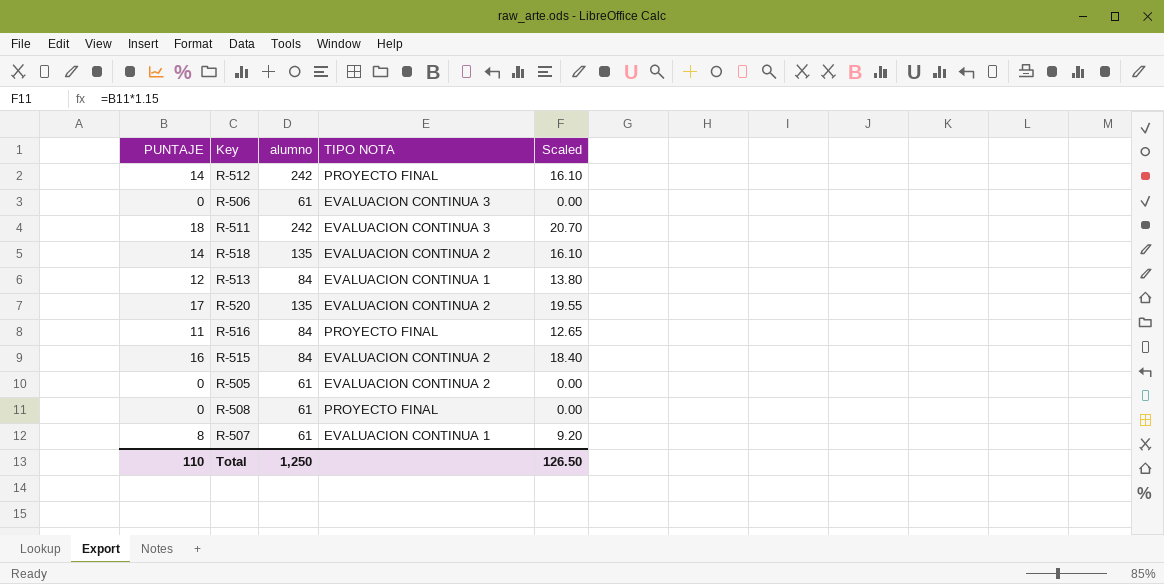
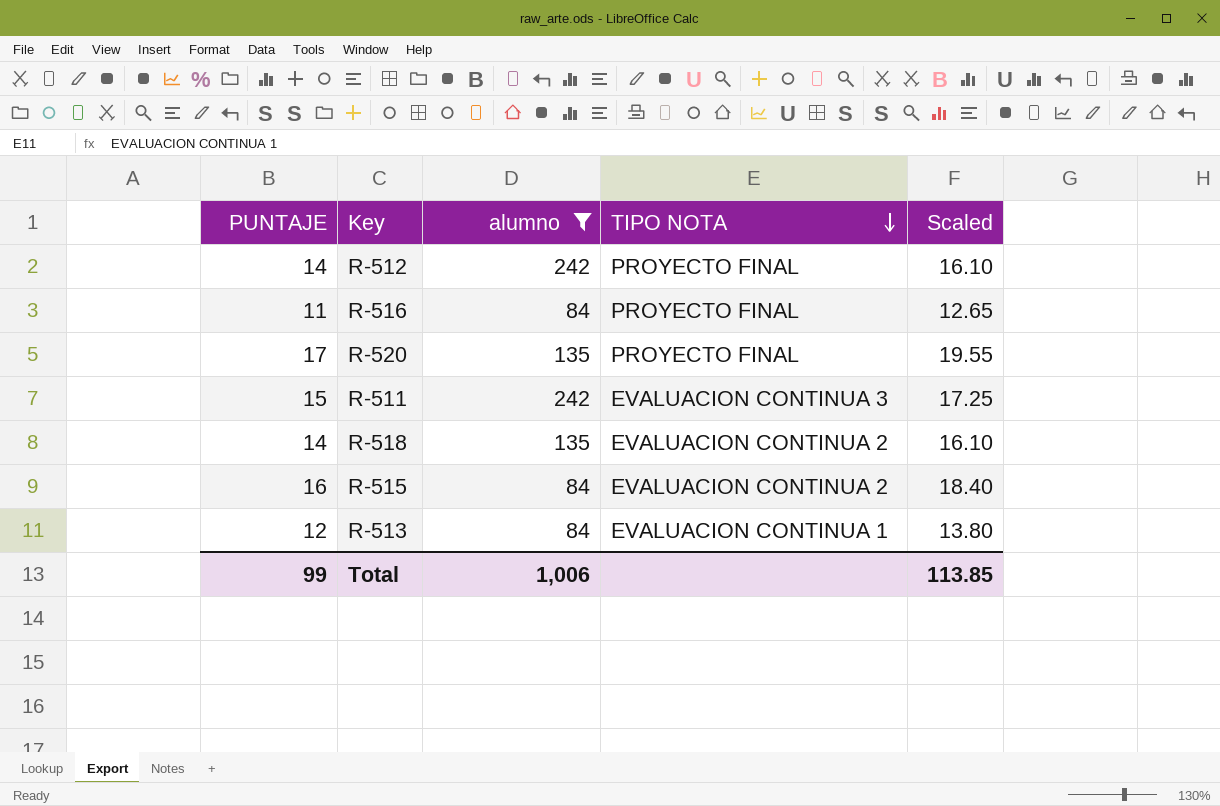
filter: none -> alumno != 61
row order: none -> TIPO NOTA descending
R-520 | TIPO NOTA: EVALUACION CONTINUA 2 -> PROYECTO FINAL
R-511 | PUNTAJE: 18 -> 15
R-511 | Scaled: 20.70 -> 17.25
Total | PUNTAJE: 110 -> 99
Total | alumno: 1,250 -> 1,006
Total | Scaled: 126.50 -> 113.85

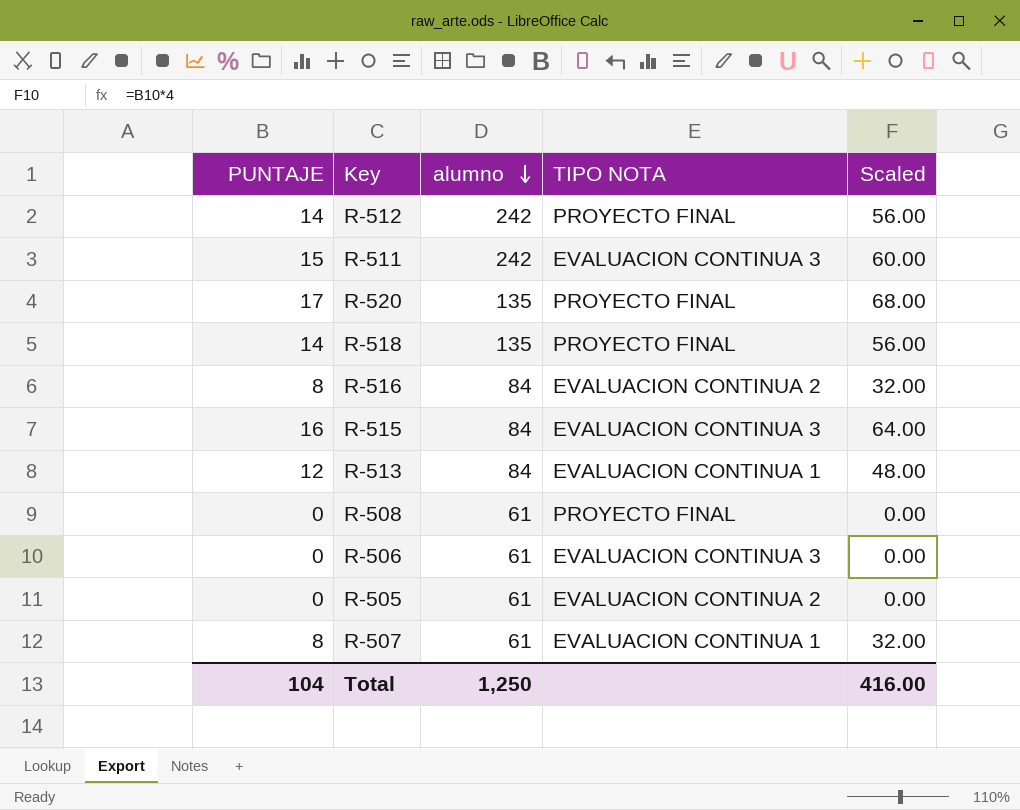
filter: alumno != 61 -> none
row order: TIPO NOTA descending -> alumno descending
column Scaled | formula: [PUNTAJE] * 1.15 -> [PUNTAJE] * 4
R-518 | TIPO NOTA: EVALUACION CONTINUA 2 -> PROYECTO FINAL
R-516 | PUNTAJE: 11 -> 8
R-516 | TIPO NOTA: PROYECTO FINAL -> EVALUACION CONTINUA 2
R-515 | TIPO NOTA: EVALUACION CONTINUA 2 -> EVALUACION CONTINUA 3
Total | PUNTAJE: 99 -> 104
Total | alumno: 1,006 -> 1,250
Total | Scaled: 113.85 -> 416.00

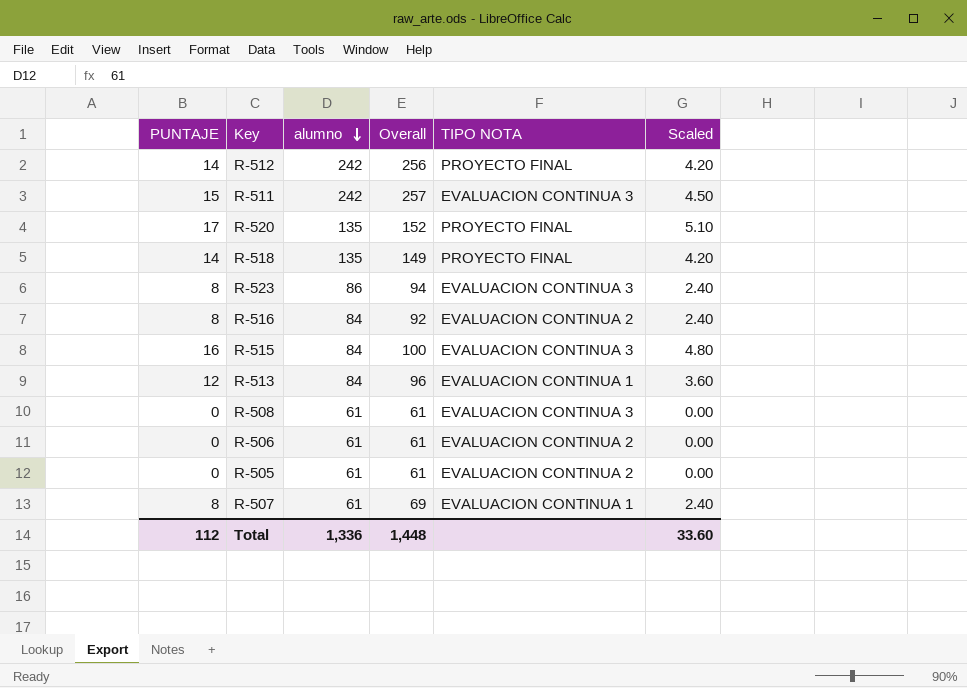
column Overall | formula: none -> [PUNTAJE] + [alumno]
column Scaled | formula: [PUNTAJE] * 4 -> [PUNTAJE] * 0.3
row R-523: none -> 8 | 86 | 94 | EVALUACION CONTINUA 3 | 2.40
R-508 | TIPO NOTA: PROYECTO FINAL -> EVALUACION CONTINUA 3
R-506 | TIPO NOTA: EVALUACION CONTINUA 3 -> EVALUACION CONTINUA 2
Total | PUNTAJE: 104 -> 112
Total | alumno: 1,250 -> 1,336
Total | Scaled: 416.00 -> 33.60

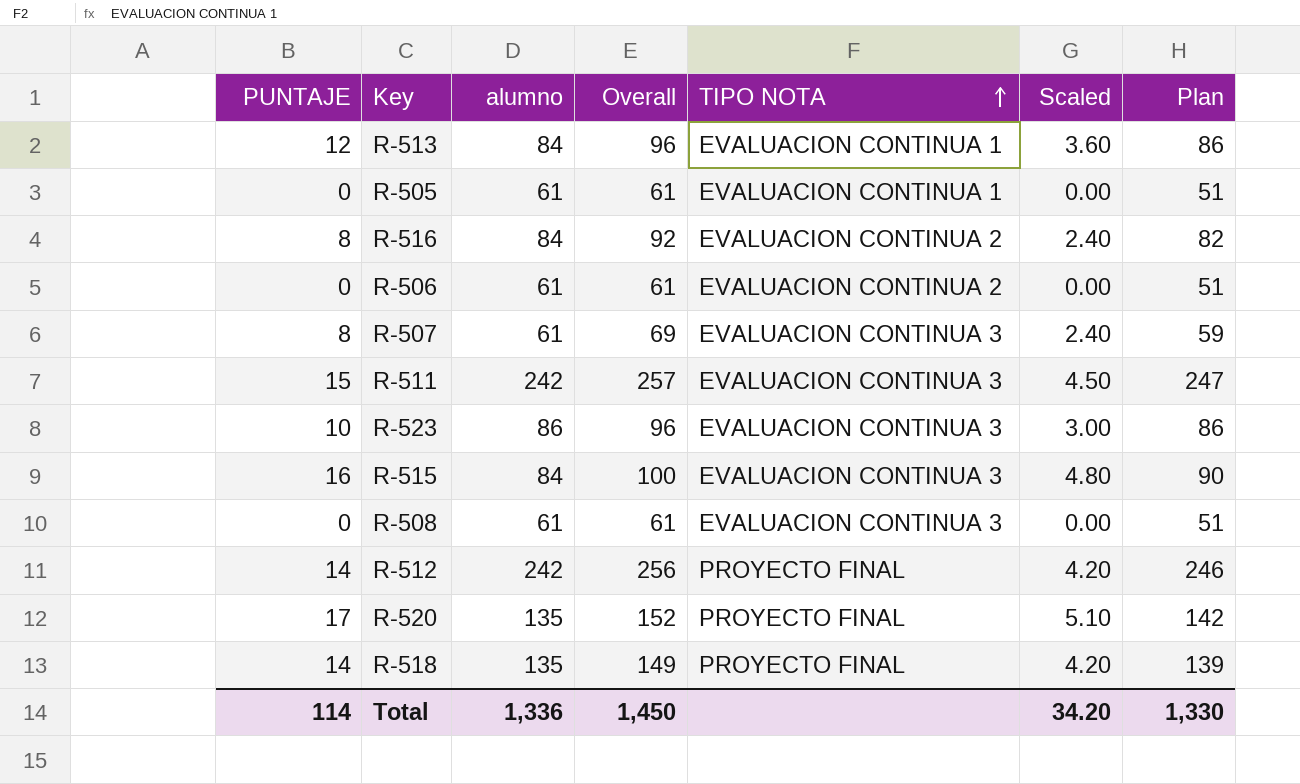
row order: alumno descending -> TIPO NOTA ascending
column Plan | formula: none -> [Overall] - 10
R-505 | TIPO NOTA: EVALUACION CONTINUA 2 -> EVALUACION CONTINUA 1
R-507 | TIPO NOTA: EVALUACION CONTINUA 1 -> EVALUACION CONTINUA 3
R-523 | PUNTAJE: 8 -> 10
R-523 | Overall: 94 -> 96
R-523 | Scaled: 2.40 -> 3.00
Total | PUNTAJE: 112 -> 114
Total | Overall: 1,448 -> 1,450
Total | Scaled: 33.60 -> 34.20

